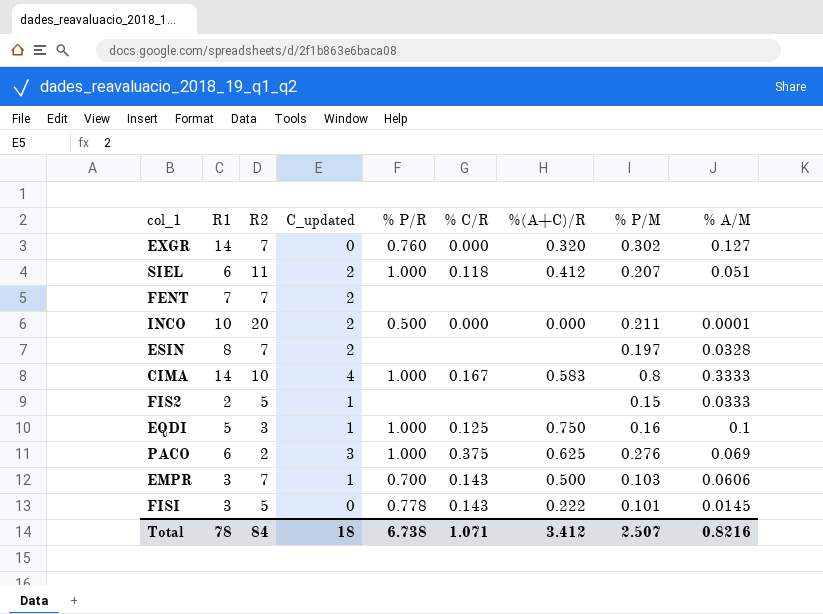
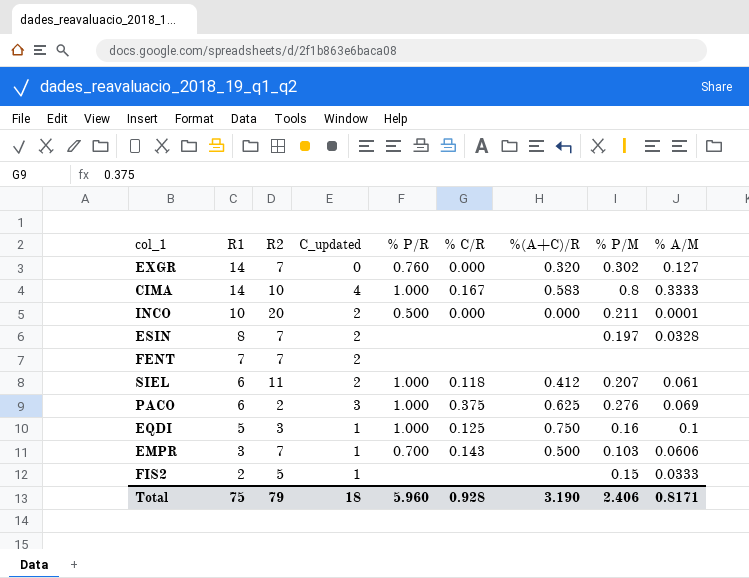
row order: none -> R1 descending
row FISI: 3 | 5 | 0 | 0.778 | 0.143 | 0.222 | 0.101 | 0.0145 -> none
SIEL | % A/M: 0.051 -> 0.061
Total | R1: 78 -> 75
Total | R2: 84 -> 79
Total | % P/R: 6.738 -> 5.960
Total | % C/R: 1.071 -> 0.928
Total | %(A+C)/R: 3.412 -> 3.190
Total | % P/M: 2.507 -> 2.406
Total | % A/M: 0.8216 -> 0.8171

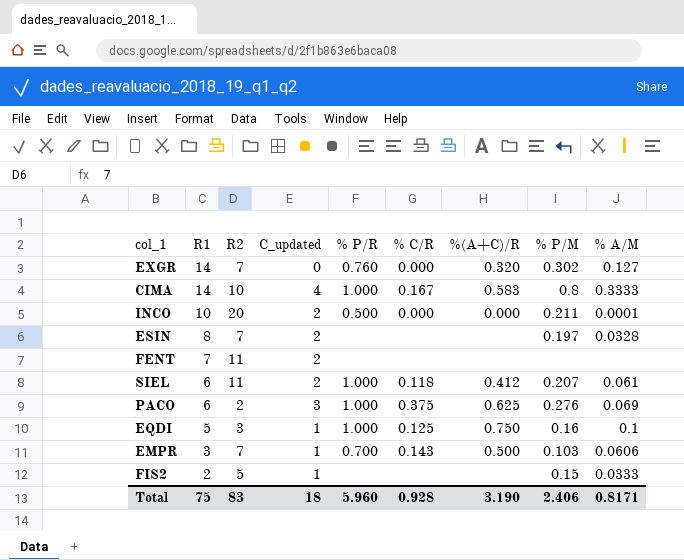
FENT | R2: 7 -> 11
Total | R2: 79 -> 83

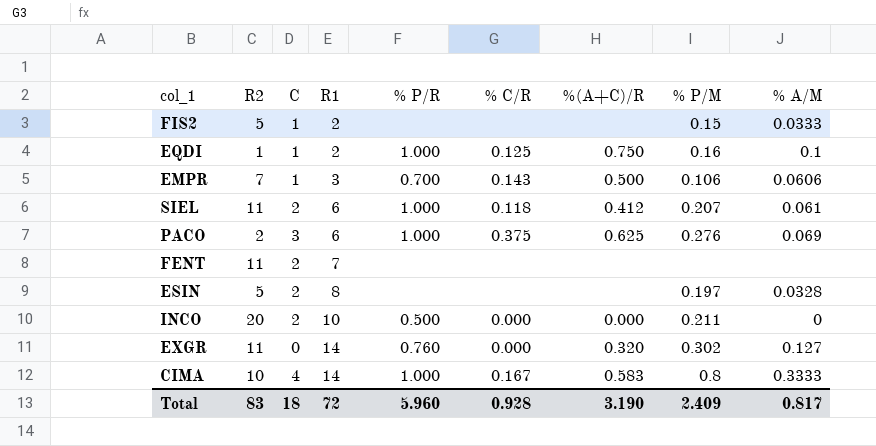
row order: R1 descending -> R1 ascending
column name: C_updated -> C
column R1 | position: 2 -> 4
EQDI | R2: 3 -> 1
EQDI | R1: 5 -> 2
EMPR | % P/M: 0.103 -> 0.106
ESIN | R2: 7 -> 5
INCO | % A/M: 0.0001 -> 0
EXGR | R2: 7 -> 11
Total | R1: 75 -> 72
Total | % P/M: 2.406 -> 2.409
Total | % A/M: 0.8171 -> 0.817

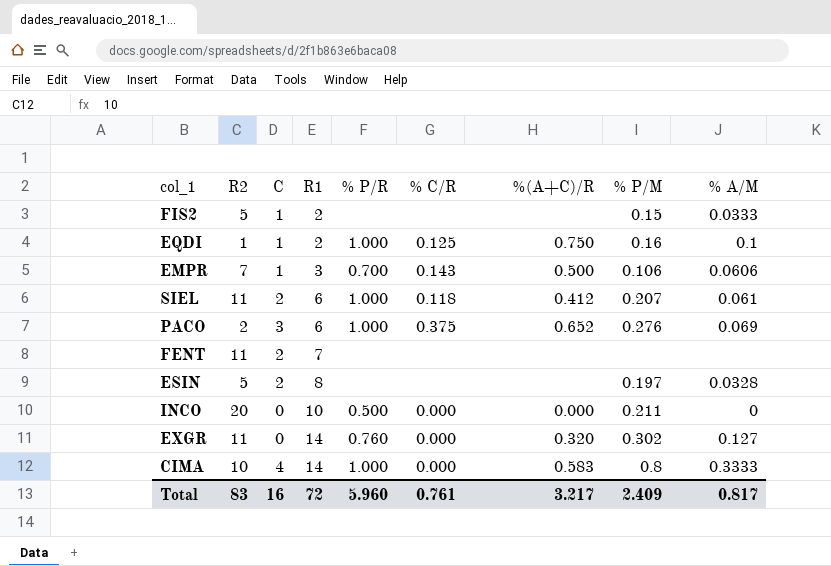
PACO | %(A+C)/R: 0.625 -> 0.652
INCO | C: 2 -> 0
CIMA | % C/R: 0.167 -> 0.000
Total | C: 18 -> 16
Total | % C/R: 0.928 -> 0.761
Total | %(A+C)/R: 3.190 -> 3.217

